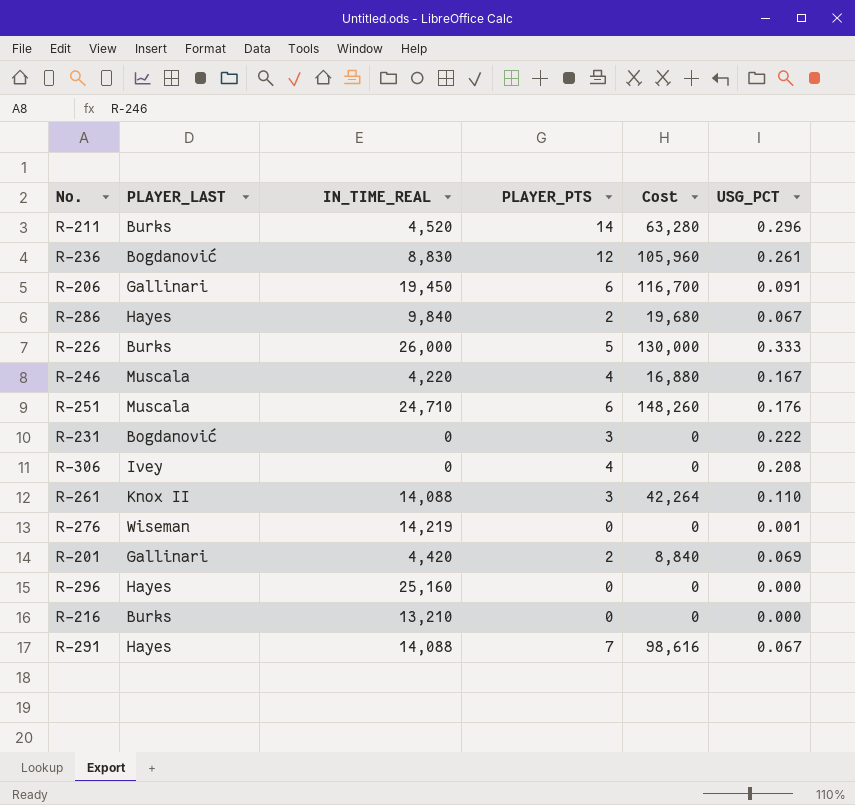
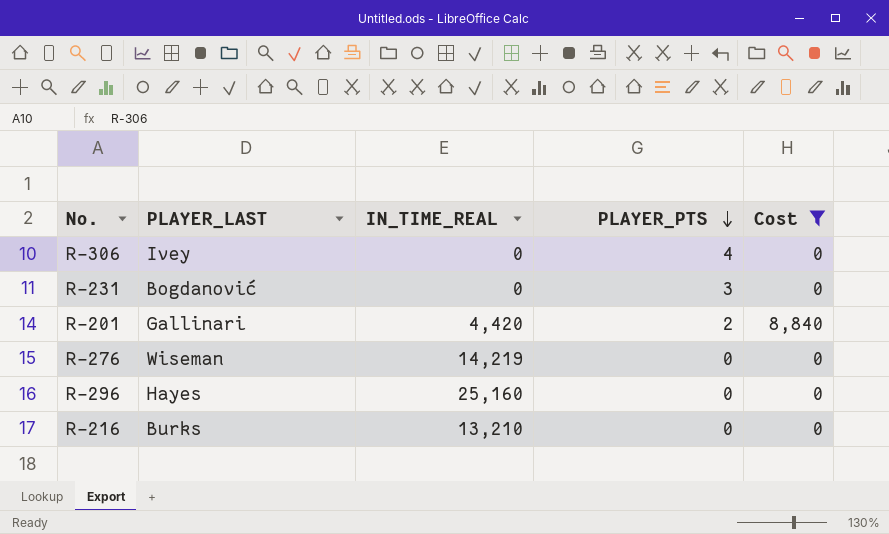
filter: none -> Cost <= 8,840
row order: none -> PLAYER_PTS descending
column USG_PCT | position: 6 -> none

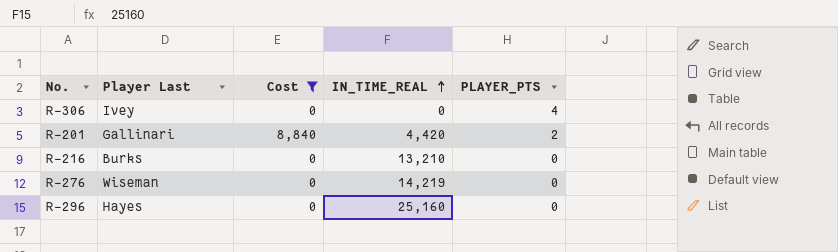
row order: PLAYER_PTS descending -> IN_TIME_REAL ascending
column name: PLAYER_LAST -> Player Last
column Cost | position: 5 -> 3
row R-231: Bogdanović | 0 | 3 | 0 -> none

